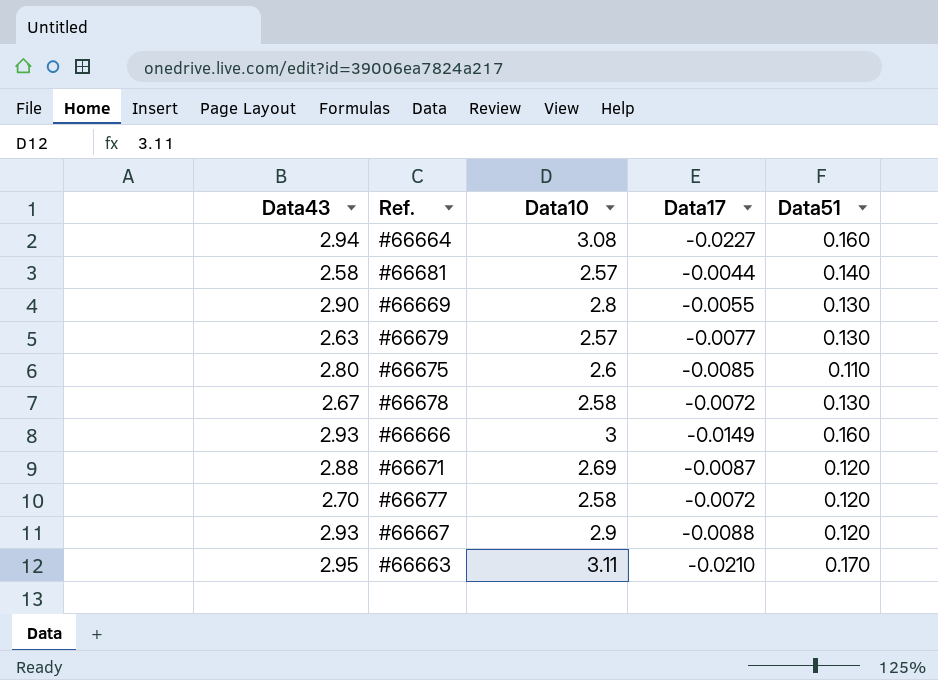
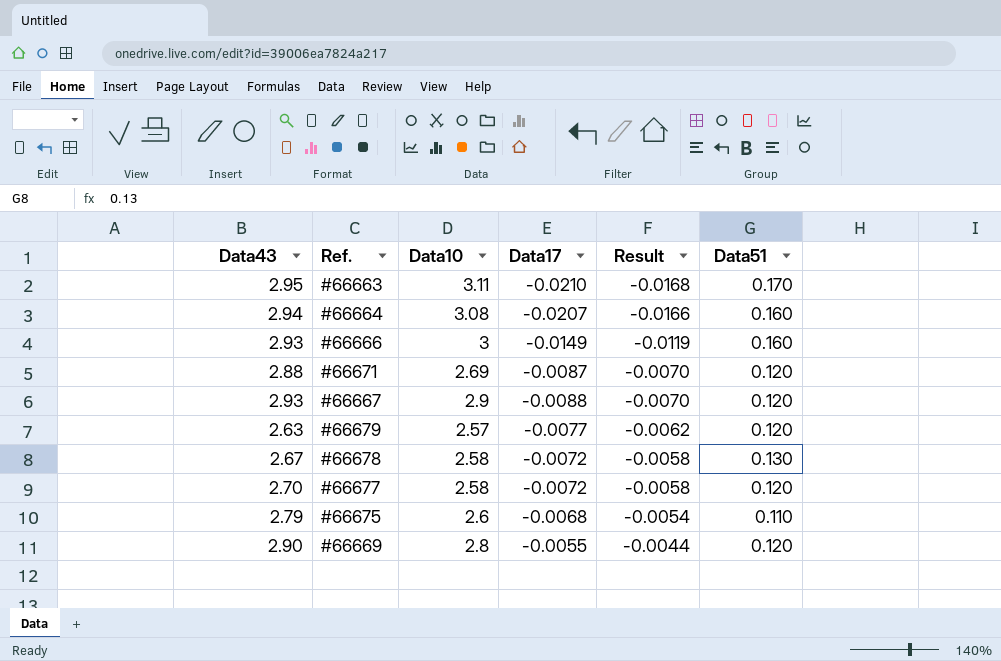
row order: none -> Result ascending
column Result | formula: none -> [Data17] * 0.8
row #66681: 2.58 | 2.57 | -0.0044 | 0.140 -> none
#66664 | Data17: -0.0227 -> -0.0207
#66679 | Data51: 0.130 -> 0.120
#66675 | Data43: 2.80 -> 2.79
#66675 | Data17: -0.0085 -> -0.0068
#66669 | Data51: 0.130 -> 0.120

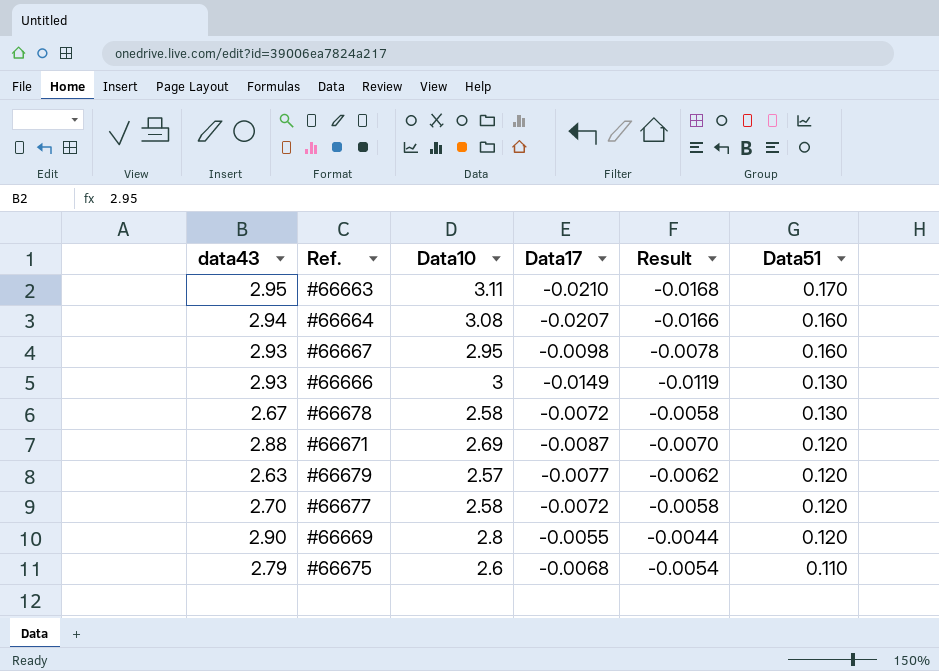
row order: Result ascending -> Data51 descending
column name: Data43 -> data43
#66667 | Data10: 2.9 -> 2.95
#66667 | Data17: -0.0088 -> -0.0098
#66667 | Result: -0.0070 -> -0.0078
#66667 | Data51: 0.120 -> 0.160
#66666 | Data51: 0.160 -> 0.130

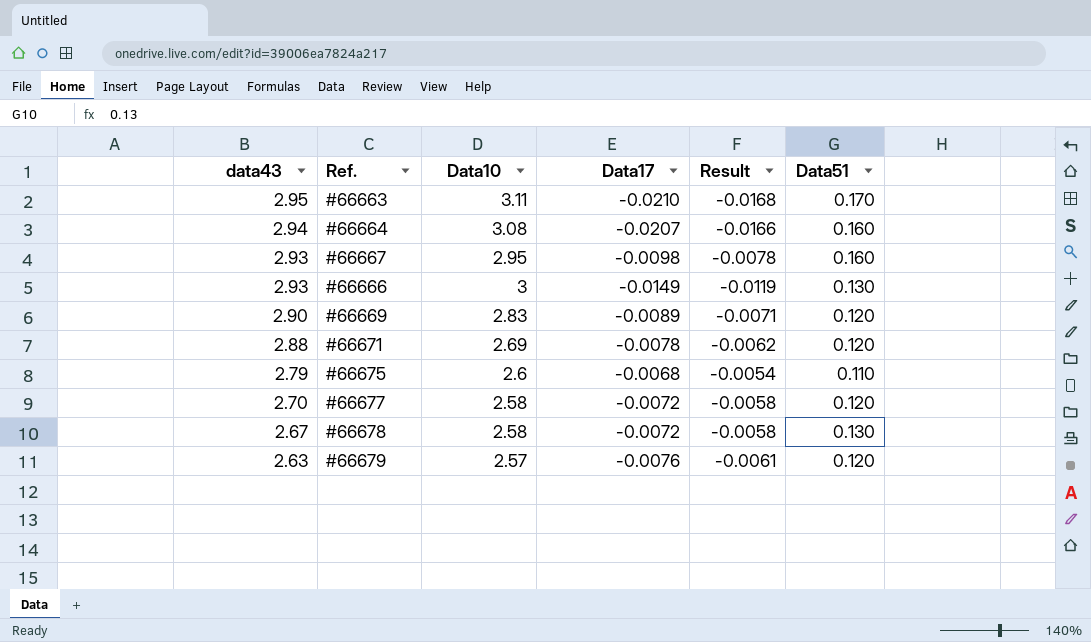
row order: Data51 descending -> data43 descending
#66669 | Data10: 2.8 -> 2.83
#66669 | Data17: -0.0055 -> -0.0089
#66669 | Result: -0.0044 -> -0.0071
#66671 | Data17: -0.0087 -> -0.0078
#66671 | Result: -0.0070 -> -0.0062
#66679 | Data17: -0.0077 -> -0.0076
#66679 | Result: -0.0062 -> -0.0061

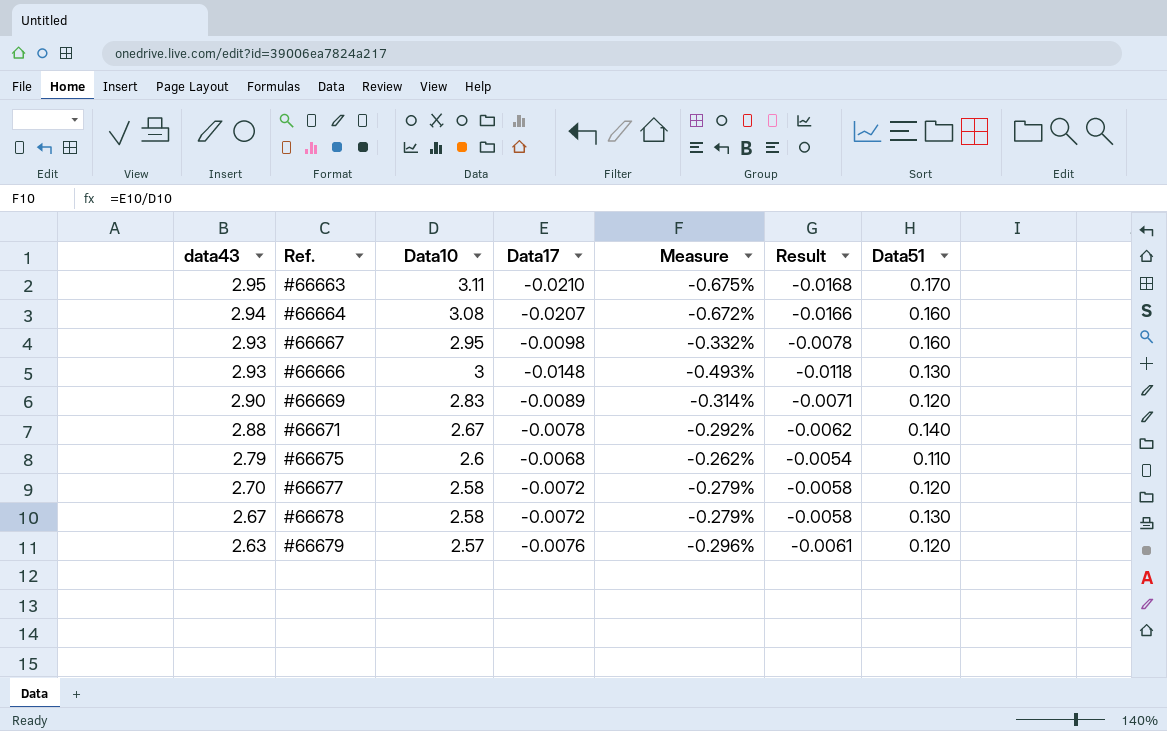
column Measure | formula: none -> [Data17] / [Data10]
#66666 | Data17: -0.0149 -> -0.0148
#66666 | Result: -0.0119 -> -0.0118
#66671 | Data10: 2.69 -> 2.67
#66671 | Data51: 0.120 -> 0.140

